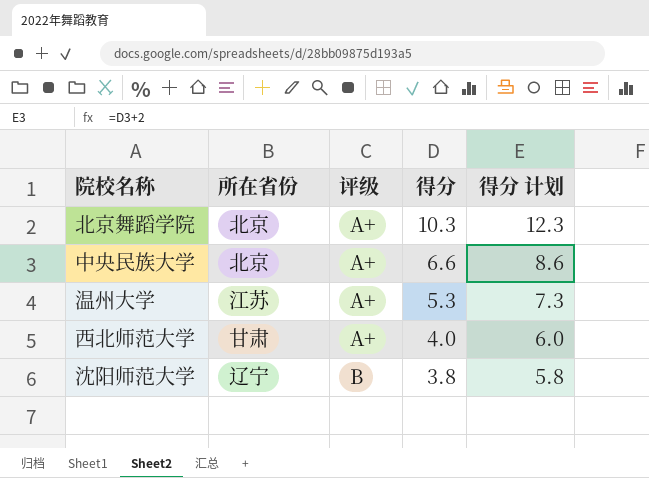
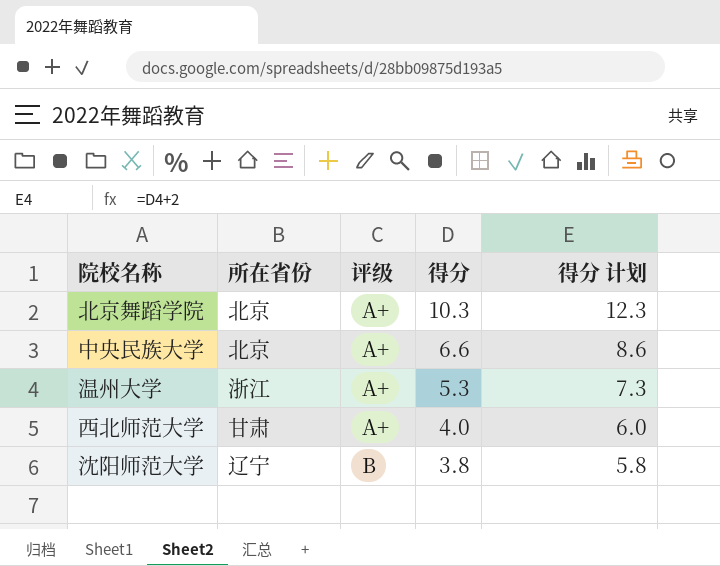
温州大学 | 所在省份: 江苏 -> 浙江

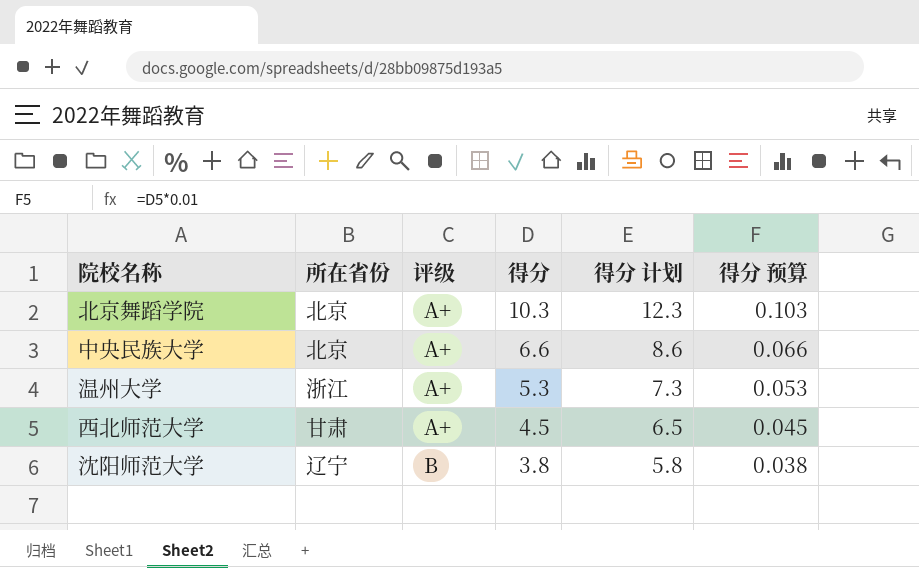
column 得分 预算 | formula: none -> [得分] * 0.01
西北师范大学 | 得分: 4.0 -> 4.5
西北师范大学 | 得分 计划: 6.0 -> 6.5

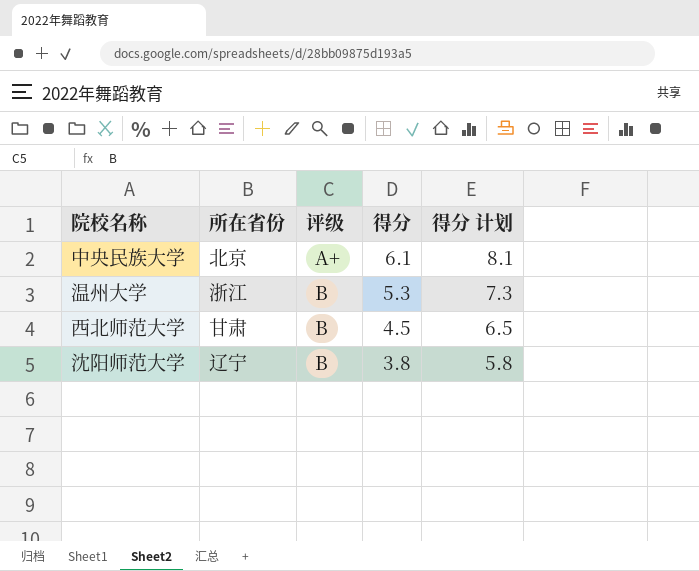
column 得分 预算 | formula: [得分] * 0.01 -> none
row 北京舞蹈学院: 北京 | A+ | 10.3 | 12.3 | 0.103 -> none
中央民族大学 | 得分: 6.6 -> 6.1
中央民族大学 | 得分 计划: 8.6 -> 8.1
温州大学 | 评级: A+ -> B
西北师范大学 | 评级: A+ -> B

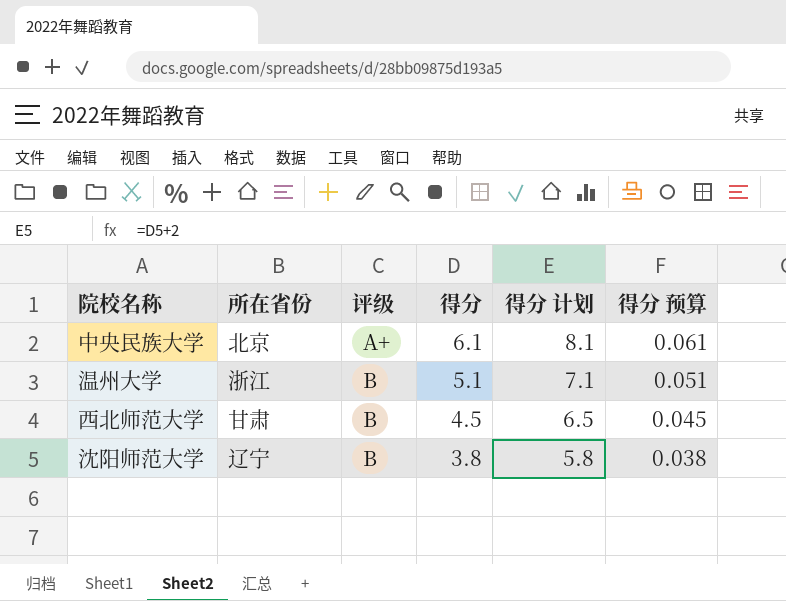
column 得分 预算 | formula: none -> [得分] * 0.01
温州大学 | 得分: 5.3 -> 5.1
温州大学 | 得分 计划: 7.3 -> 7.1

